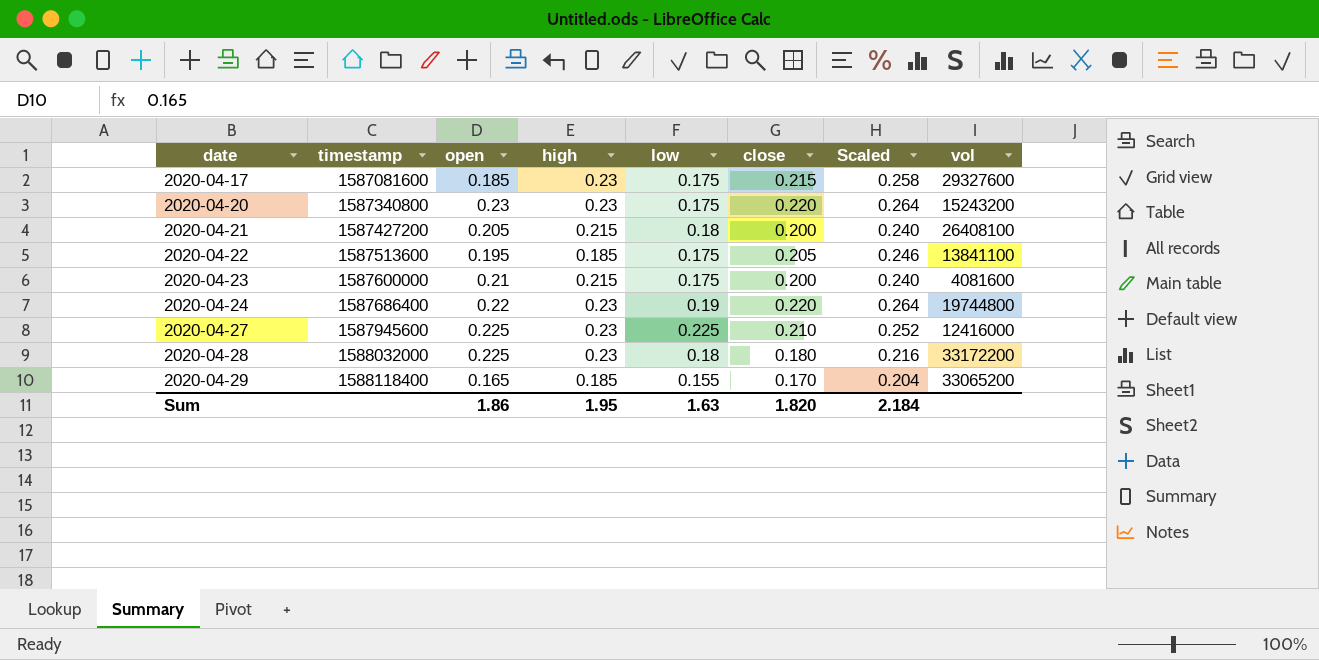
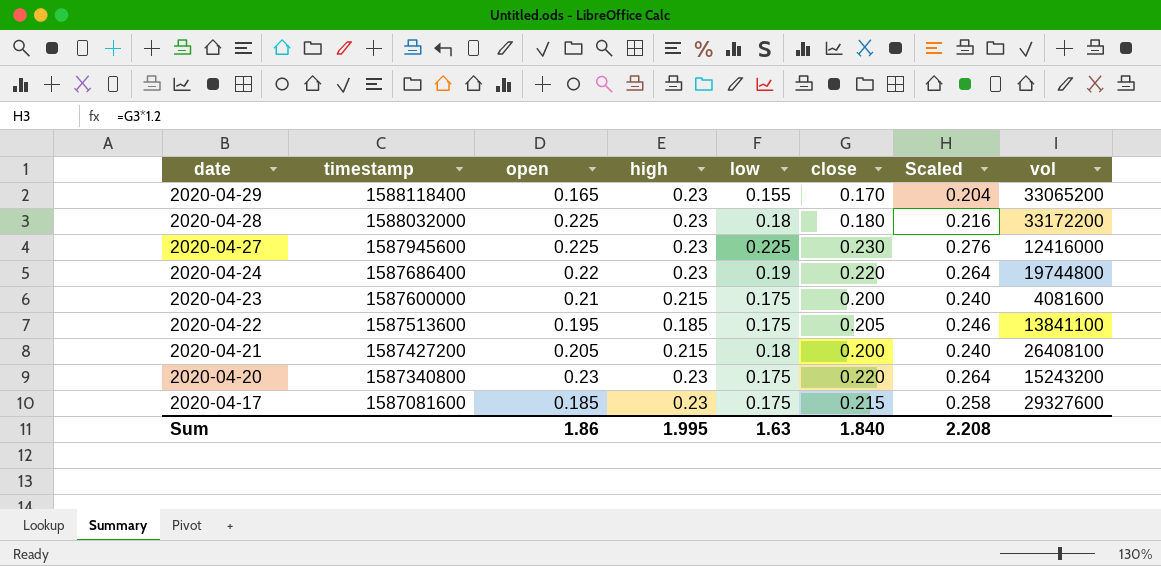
row order: date ascending -> date descending
2020-04-29 | high: 0.185 -> 0.23
2020-04-27 | close: 0.210 -> 0.230
2020-04-27 | Scaled: 0.252 -> 0.276
Sum | high: 1.95 -> 1.995
Sum | close: 1.820 -> 1.840
Sum | Scaled: 2.184 -> 2.208

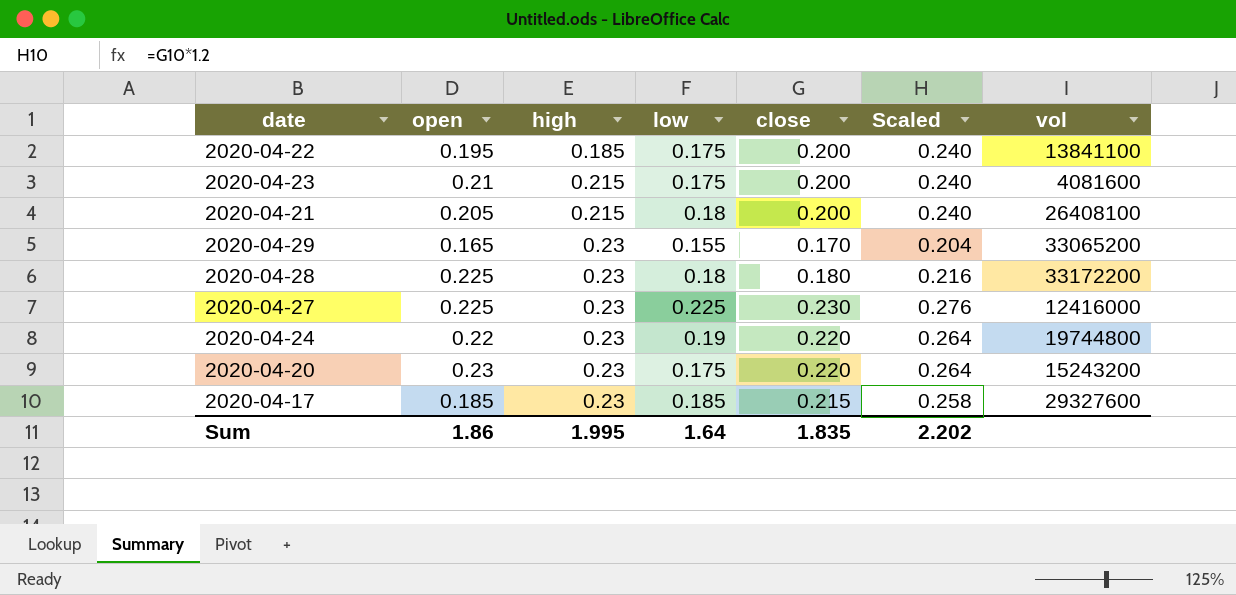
row order: date descending -> high ascending
column timestamp | position: 2 -> none
2020-04-22 | close: 0.205 -> 0.200
2020-04-22 | Scaled: 0.246 -> 0.240
2020-04-17 | low: 0.175 -> 0.185
Sum | low: 1.63 -> 1.64
Sum | close: 1.840 -> 1.835
Sum | Scaled: 2.208 -> 2.202

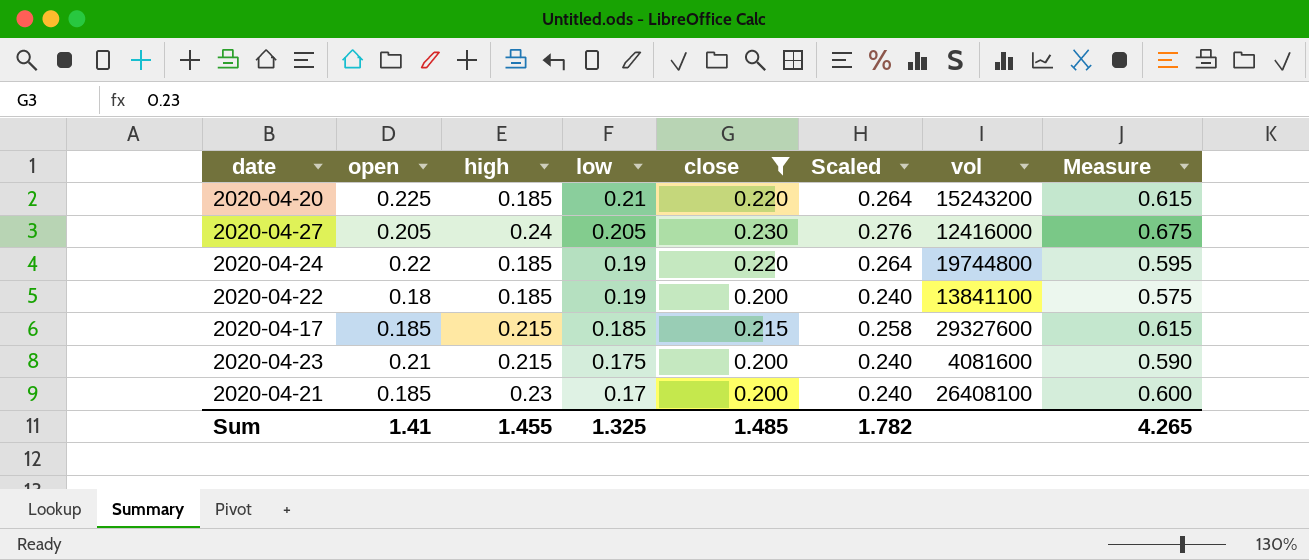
filter: none -> close >= 0.200
row order: high ascending -> low descending
column Measure | formula: none -> [high] + [low] + [close]
2020-04-20 | open: 0.23 -> 0.225
2020-04-20 | high: 0.23 -> 0.185
2020-04-20 | low: 0.175 -> 0.21
2020-04-27 | open: 0.225 -> 0.205
2020-04-27 | high: 0.23 -> 0.24
2020-04-27 | low: 0.225 -> 0.205
2020-04-24 | high: 0.23 -> 0.185
2020-04-22 | open: 0.195 -> 0.18
2020-04-22 | low: 0.175 -> 0.19
2020-04-17 | high: 0.23 -> 0.215
2020-04-21 | open: 0.205 -> 0.185
2020-04-21 | high: 0.215 -> 0.23
2020-04-21 | low: 0.18 -> 0.17
Sum | open: 1.86 -> 1.41
Sum | high: 1.995 -> 1.455
Sum | low: 1.64 -> 1.325
Sum | close: 1.835 -> 1.485
Sum | Scaled: 2.202 -> 1.782

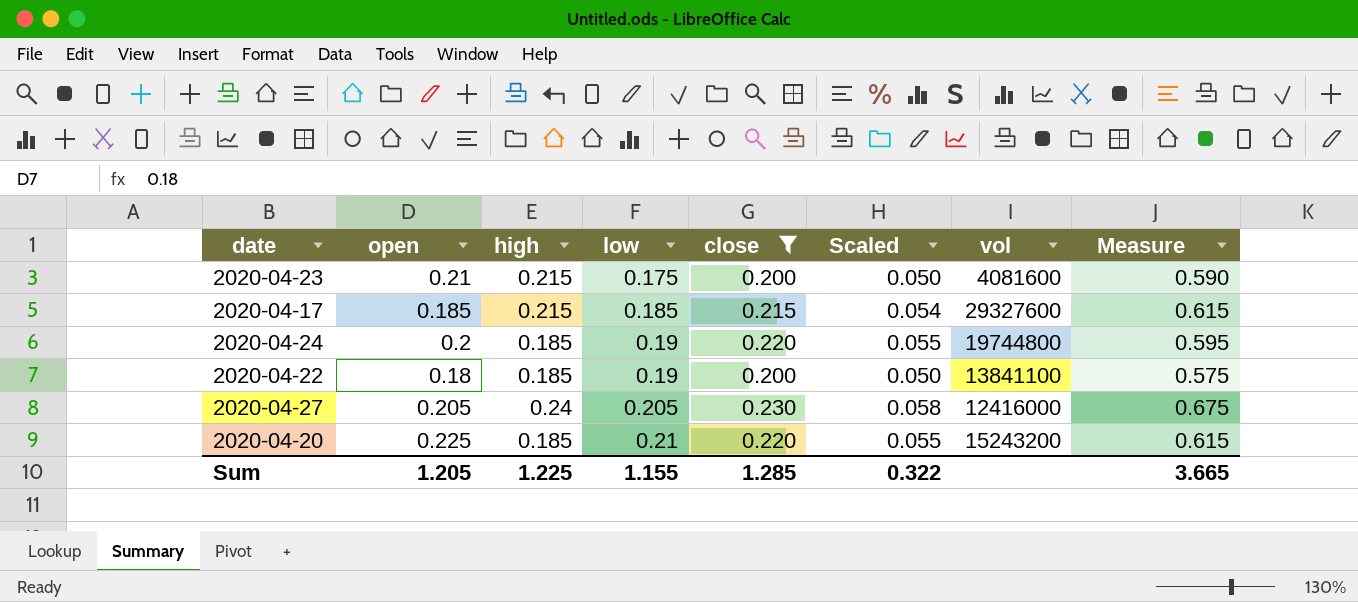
row order: low descending -> low ascending
column Scaled | formula: [close] * 1.2 -> [close] * 0.25
row 2020-04-21: 0.185 | 0.23 | 0.17 | 0.200 | 0.240 | 26408100 | 0.600 -> none
2020-04-24 | open: 0.22 -> 0.2
Sum | open: 1.41 -> 1.205
Sum | high: 1.455 -> 1.225
Sum | low: 1.325 -> 1.155
Sum | close: 1.485 -> 1.285
Sum | Scaled: 1.782 -> 0.322
Sum | Measure: 4.265 -> 3.665

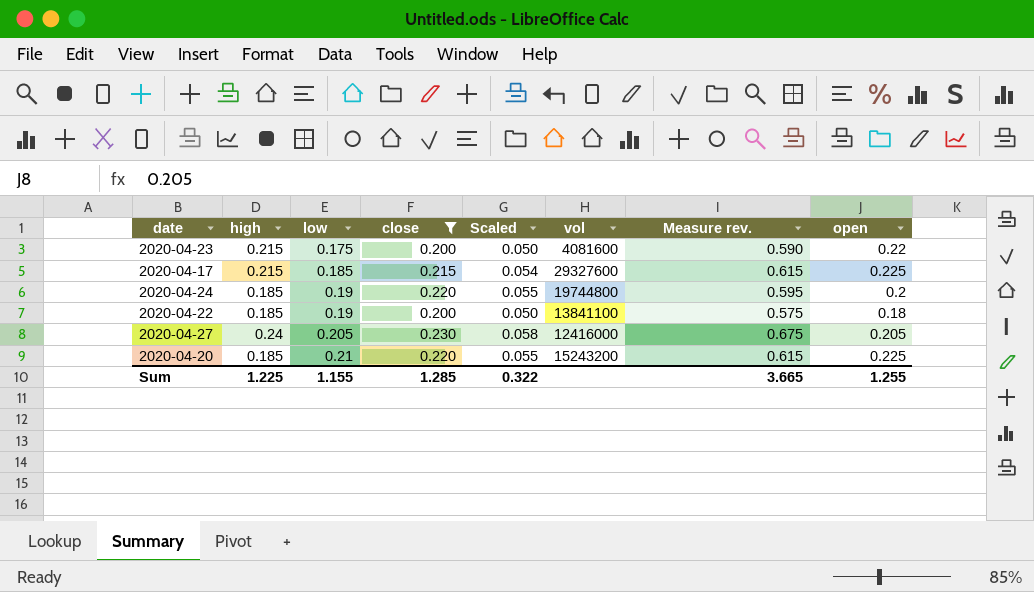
column name: Measure -> Measure rev.
column open | position: 2 -> 8
2020-04-23 | open: 0.21 -> 0.22
2020-04-17 | open: 0.185 -> 0.225
Sum | open: 1.205 -> 1.255

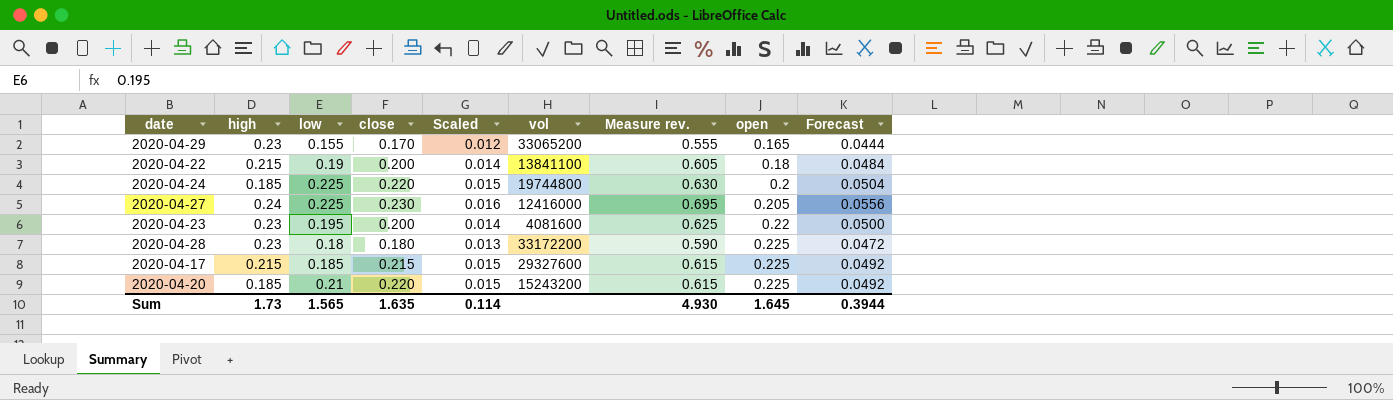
filter: close >= 0.200 -> none
row order: low ascending -> open ascending
column Scaled | formula: [close] * 0.25 -> [close] * 0.07
column Forecast | formula: none -> [Measure rev.] * 0.08
2020-04-22 | high: 0.185 -> 0.215
2020-04-22 | Measure rev.: 0.575 -> 0.605
2020-04-24 | low: 0.19 -> 0.225
2020-04-24 | Measure rev.: 0.595 -> 0.630
2020-04-27 | low: 0.205 -> 0.225
2020-04-27 | Measure rev.: 0.675 -> 0.695
2020-04-23 | high: 0.215 -> 0.23
2020-04-23 | low: 0.175 -> 0.195
2020-04-23 | Measure rev.: 0.590 -> 0.625
Sum | high: 1.225 -> 1.73
Sum | low: 1.155 -> 1.565
Sum | close: 1.285 -> 1.635
Sum | Scaled: 0.322 -> 0.114
Sum | Measure rev.: 3.665 -> 4.930
Sum | open: 1.255 -> 1.645

